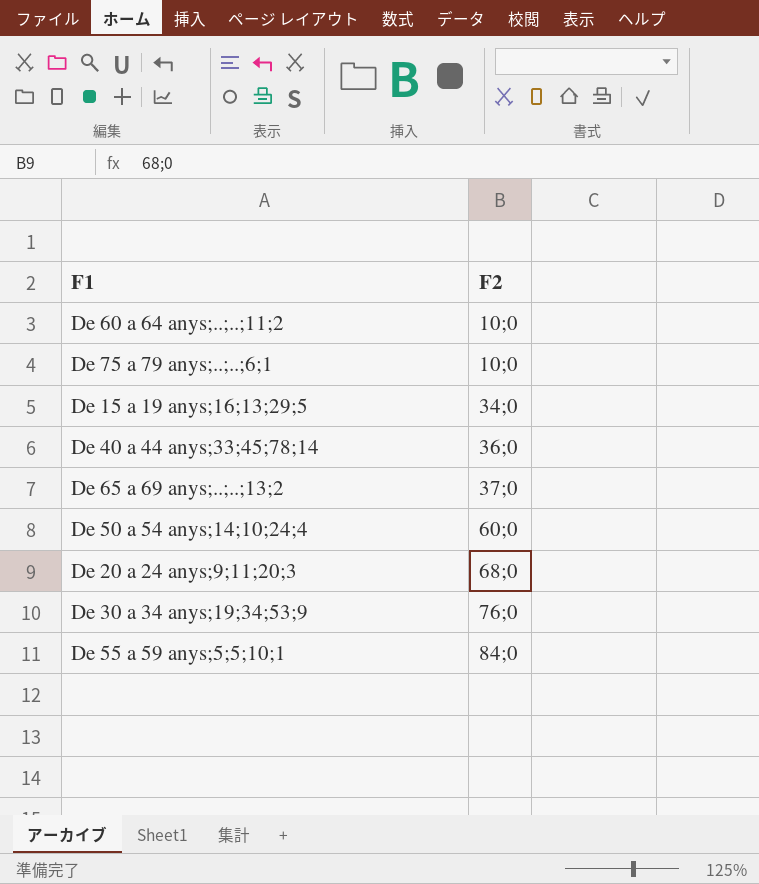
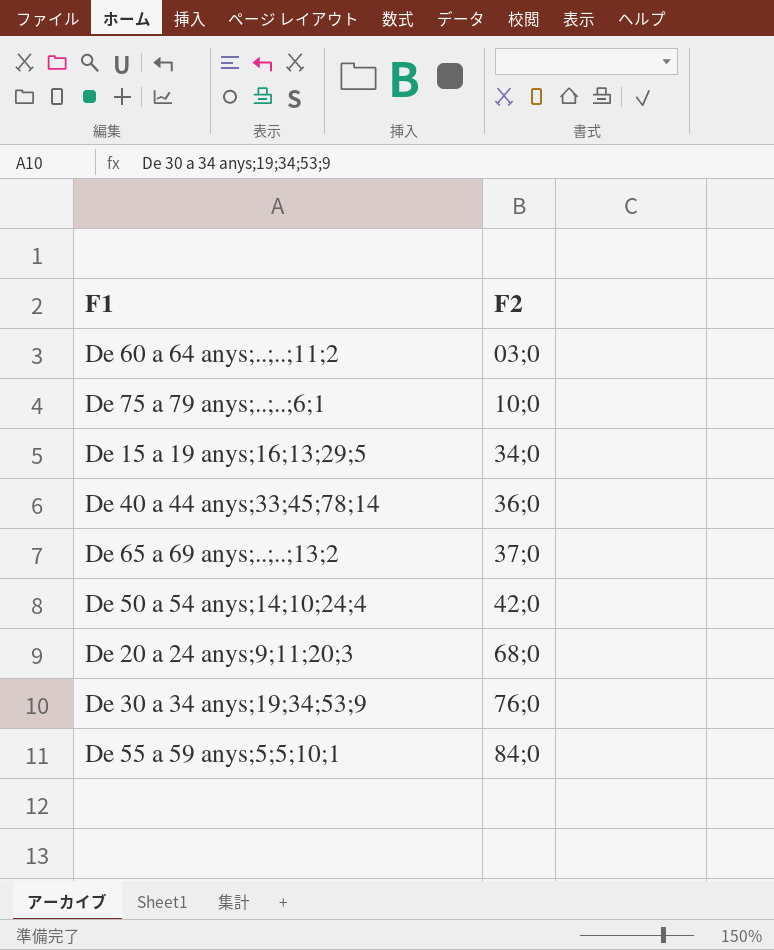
De 60 a 64 anys;..;..;11;2 | F2: 10;0 -> 03;0
De 50 a 54 anys;14;10;24;4 | F2: 60;0 -> 42;0

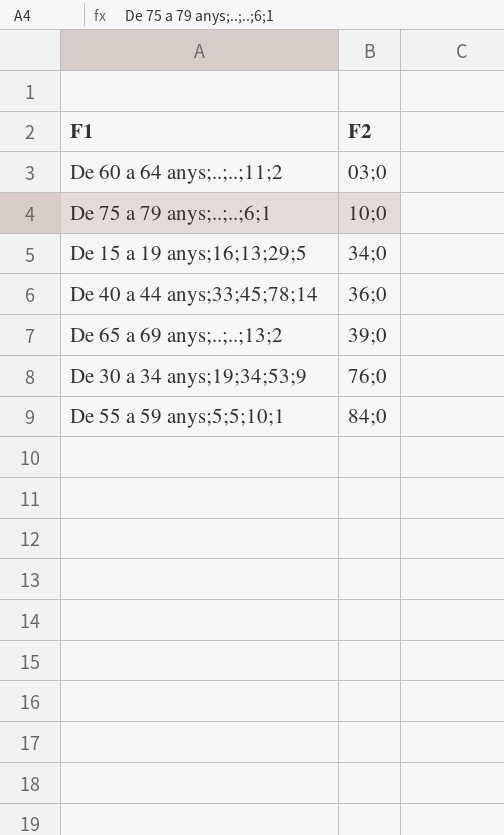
row De 50 a 54 anys;14;10;24;4: 42;0 -> none
row De 20 a 24 anys;9;11;20;3: 68;0 -> none
De 65 a 69 anys;..;..;13;2 | F2: 37;0 -> 39;0

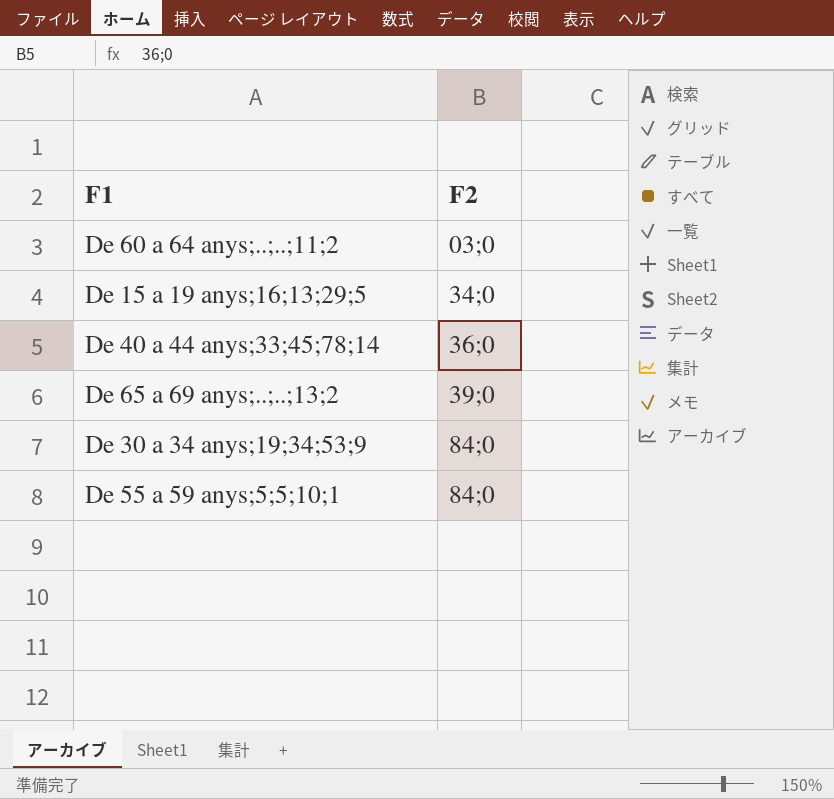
row De 75 a 79 anys;..;..;6;1: 10;0 -> none
De 30 a 34 anys;19;34;53;9 | F2: 76;0 -> 84;0

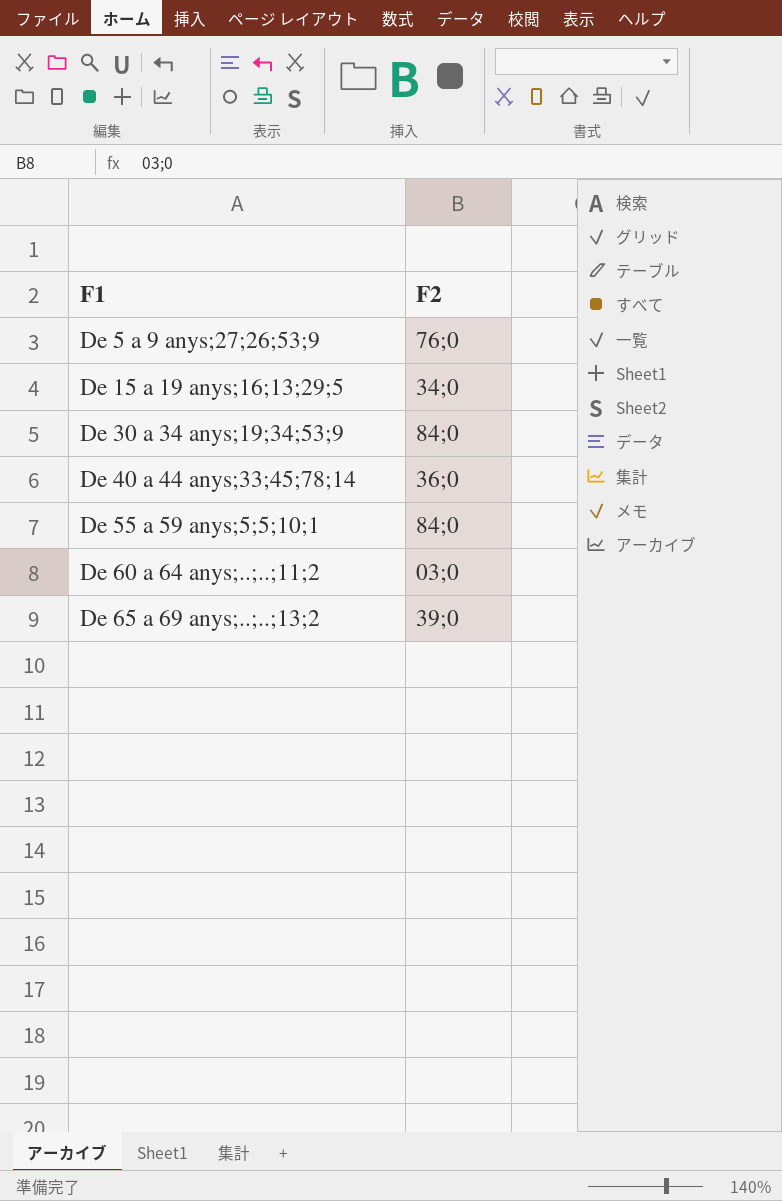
row order: F2 ascending -> F1 ascending
row De 5 a 9 anys;27;26;53;9: none -> 76;0

